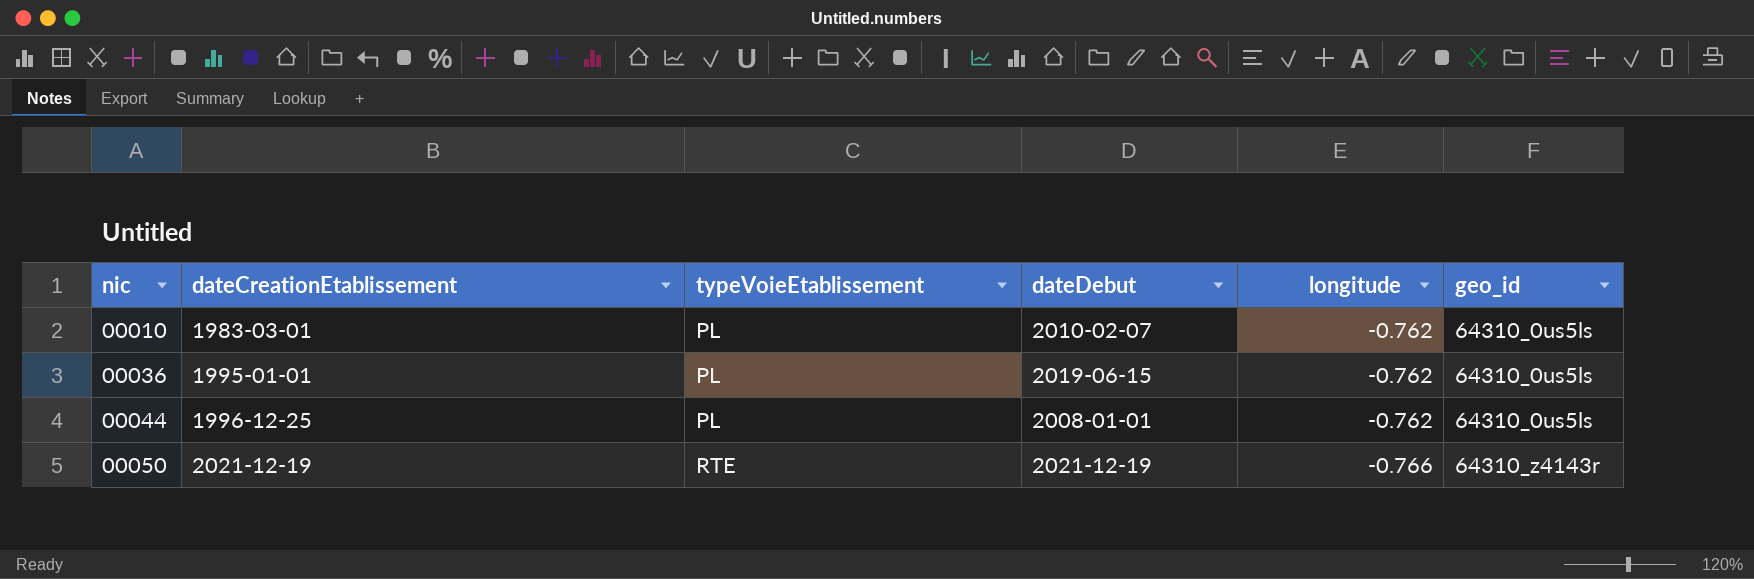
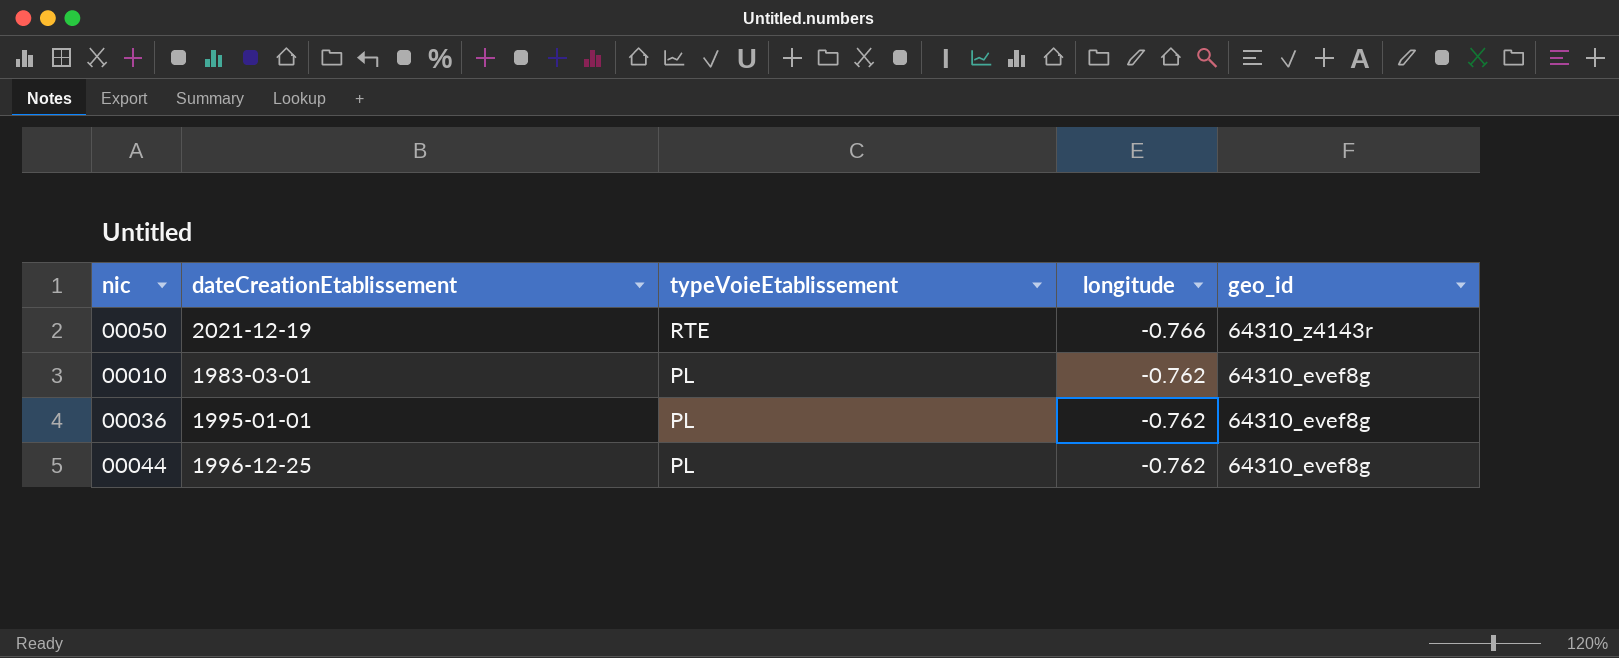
row order: nic ascending -> typeVoieEtablissement descending
column dateDebut | position: 4 -> none
00010 | geo_id: 64310_0us5ls -> 64310_evef8g
00036 | geo_id: 64310_0us5ls -> 64310_evef8g
00044 | geo_id: 64310_0us5ls -> 64310_evef8g

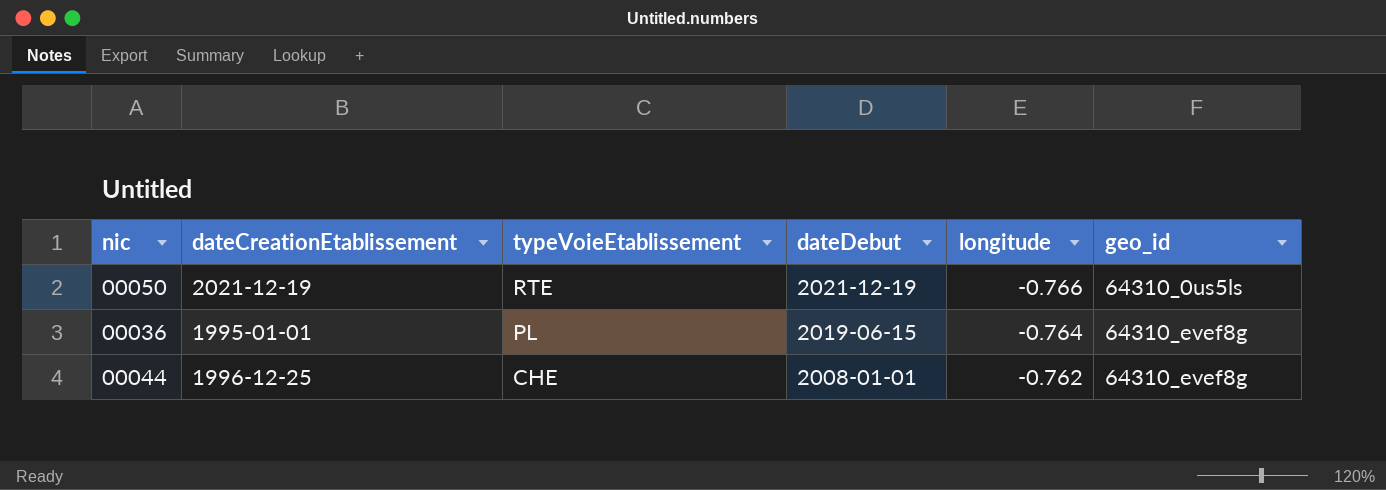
column dateDebut | position: none -> 4
row 00010: 1983-03-01 | PL | -0.762 | 64310_evef8g -> none
00050 | geo_id: 64310_z4143r -> 64310_0us5ls
00036 | longitude: -0.762 -> -0.764
00044 | typeVoieEtablissement: PL -> CHE

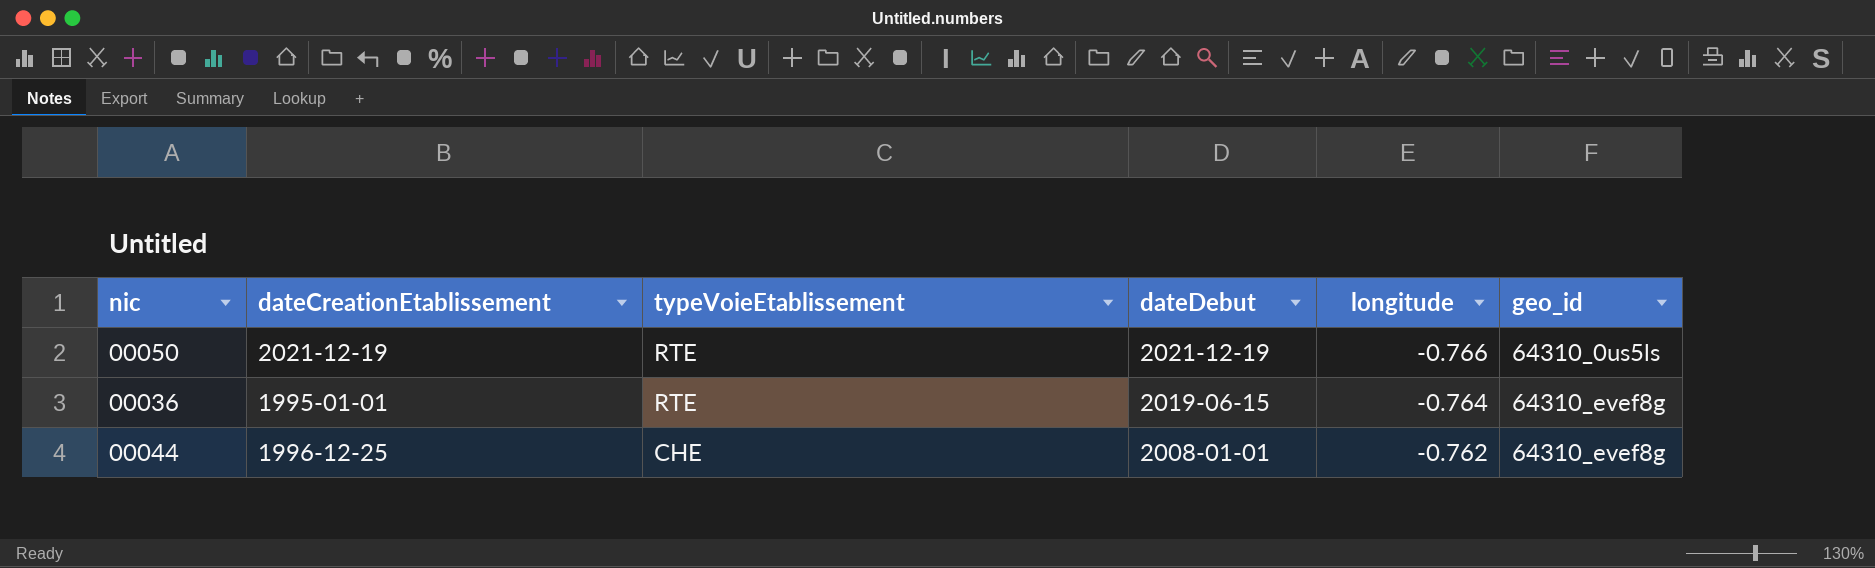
00036 | typeVoieEtablissement: PL -> RTE

